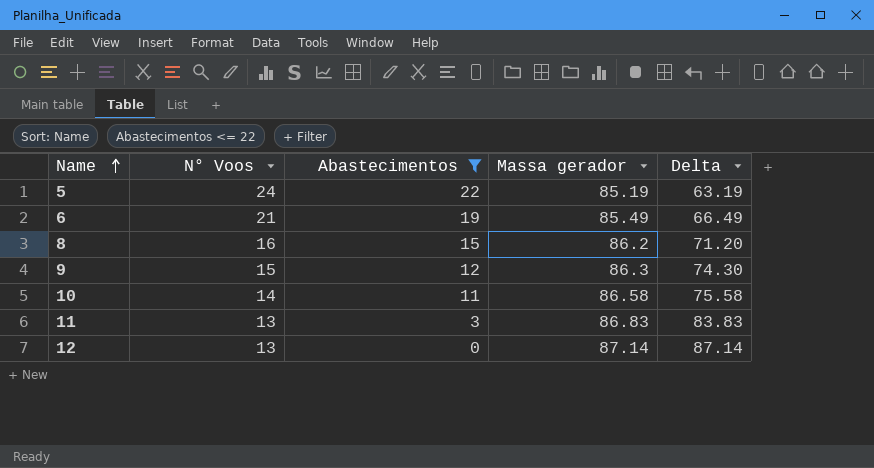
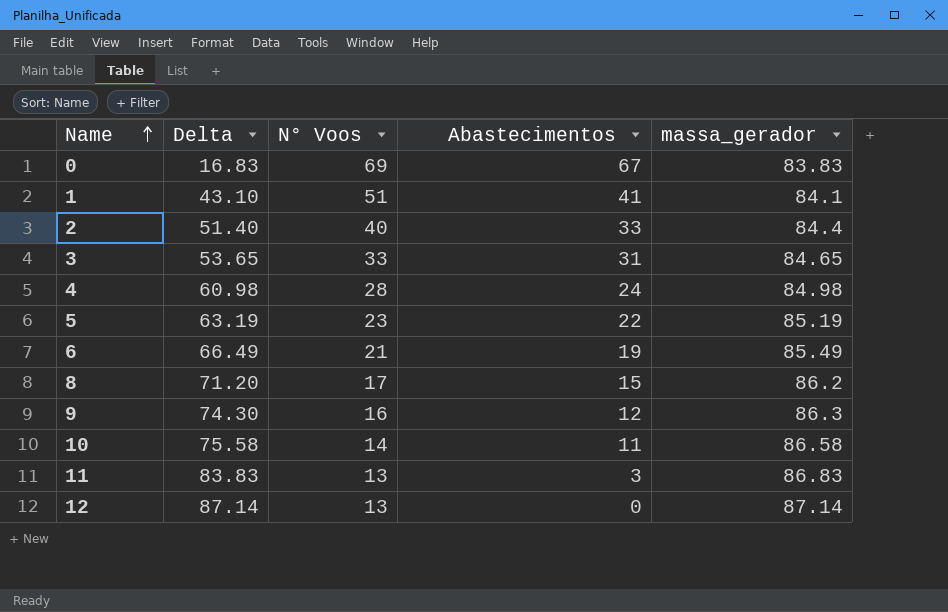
filter: Abastecimentos <= 22 -> none
column Delta | position: 5 -> 2
column name: Massa gerador -> massa_gerador
5 | N° Voos: 24 -> 23
8 | N° Voos: 16 -> 17
9 | N° Voos: 15 -> 16

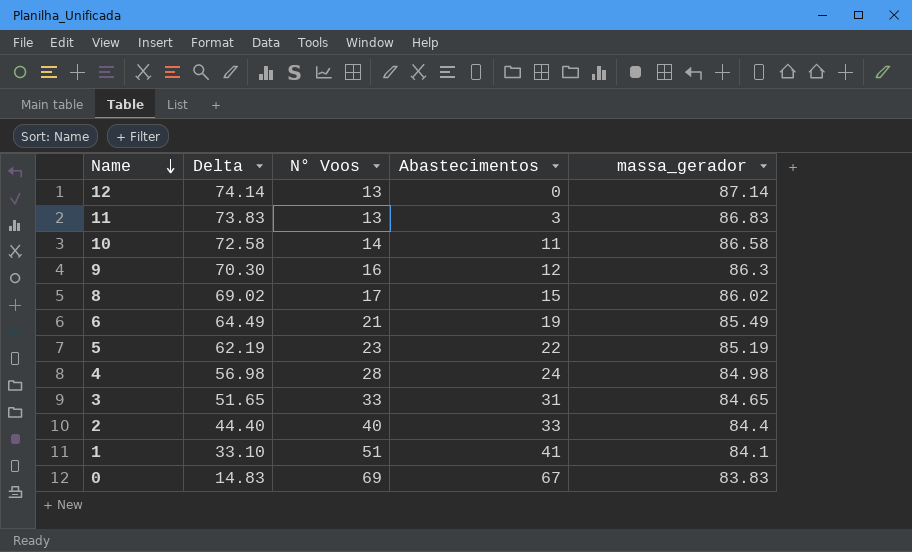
row order: Name ascending -> Name descending
column Delta | formula: [massa_gerador] - [Abastecimentos] -> [massa_gerador] - [N° Voos]
8 | massa_gerador: 86.2 -> 86.02

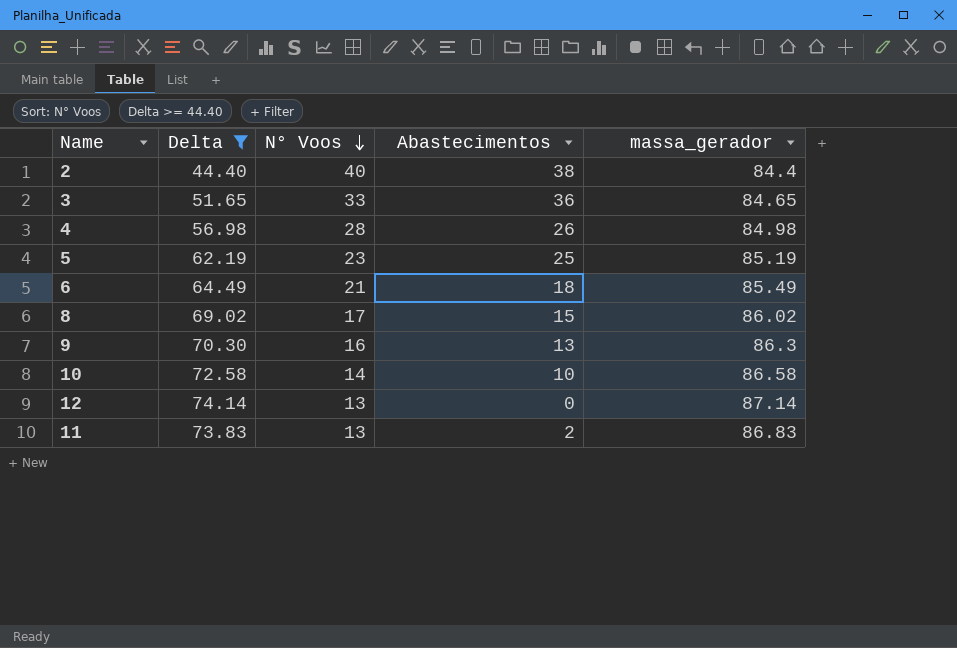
filter: none -> Delta >= 44.40
row order: Name descending -> N° Voos descending
2 | Abastecimentos: 33 -> 38
3 | Abastecimentos: 31 -> 36
4 | Abastecimentos: 24 -> 26
5 | Abastecimentos: 22 -> 25
6 | Abastecimentos: 19 -> 18
9 | Abastecimentos: 12 -> 13
10 | Abastecimentos: 11 -> 10
11 | Abastecimentos: 3 -> 2

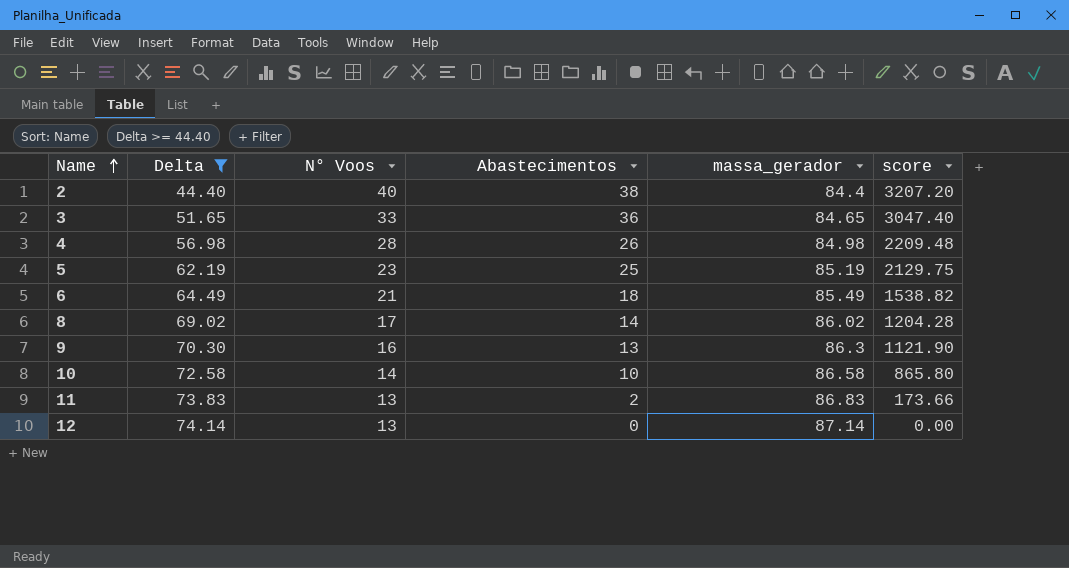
row order: N° Voos descending -> Name ascending
column score | formula: none -> [Abastecimentos] * [massa_gerador]
8 | Abastecimentos: 15 -> 14

